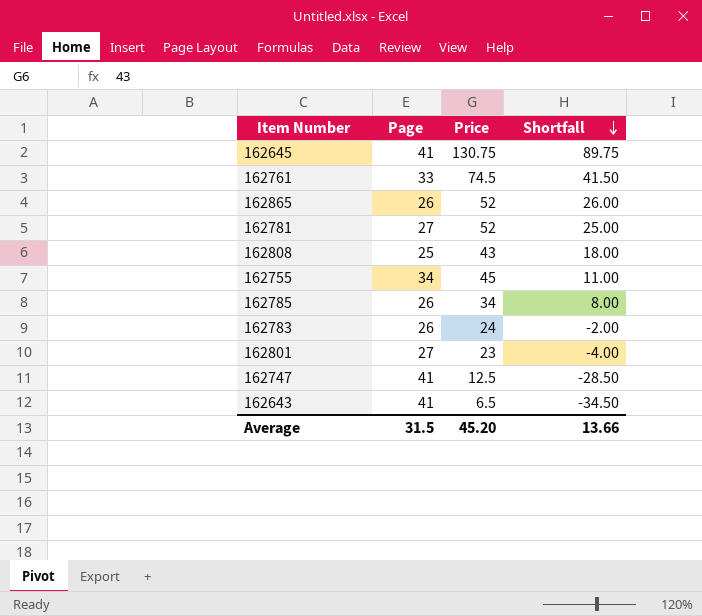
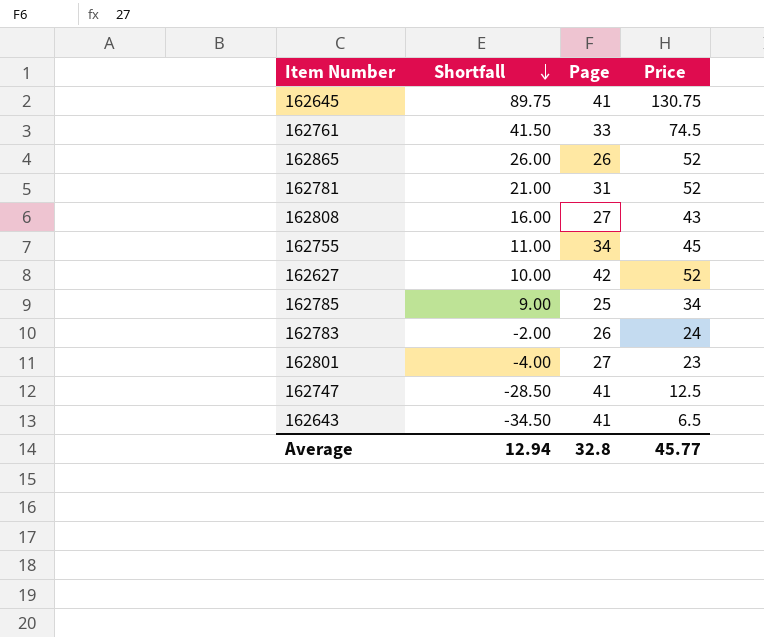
column Shortfall | position: 4 -> 2
162781 | Shortfall: 25.00 -> 21.00
162781 | Page: 27 -> 31
162808 | Shortfall: 18.00 -> 16.00
162808 | Page: 25 -> 27
row 162627: none -> 10.00 | 42 | 52
162785 | Shortfall: 8.00 -> 9.00
162785 | Page: 26 -> 25
Average | Shortfall: 13.66 -> 12.94
Average | Page: 31.5 -> 32.8
Average | Price: 45.20 -> 45.77

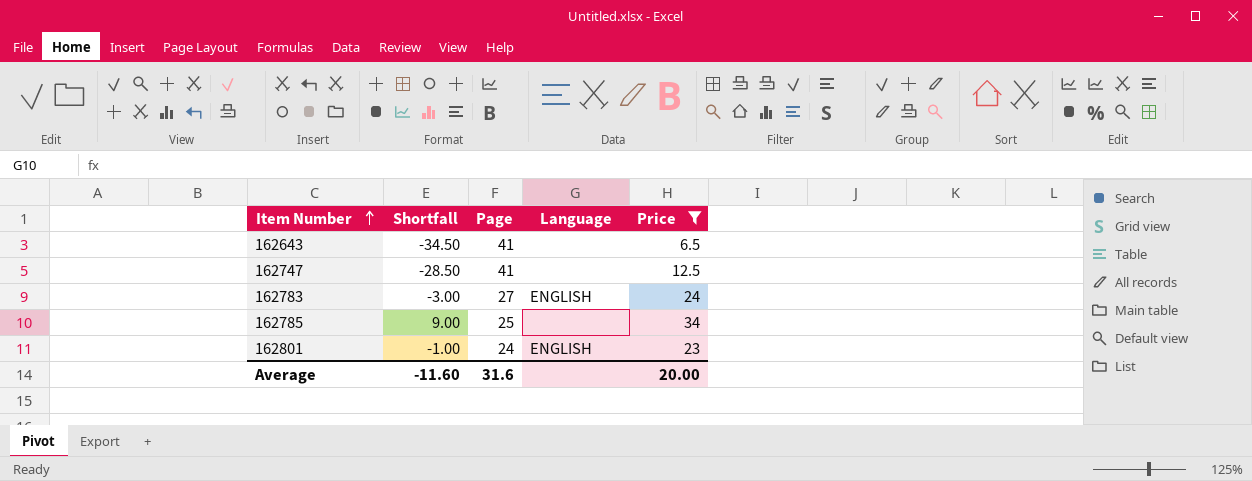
filter: none -> Price <= 34
row order: Shortfall descending -> Item Number ascending
column Language | position: none -> 4
162783 | Shortfall: -2.00 -> -3.00
162783 | Page: 26 -> 27
162801 | Shortfall: -4.00 -> -1.00
162801 | Page: 27 -> 24
Average | Shortfall: 12.94 -> -11.60
Average | Page: 32.8 -> 31.6
Average | Price: 45.77 -> 20.00

